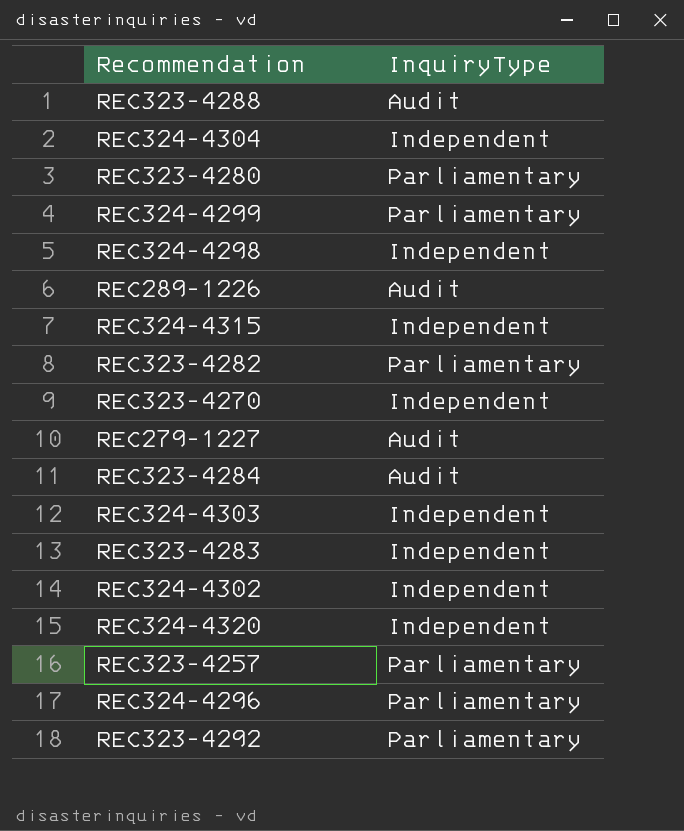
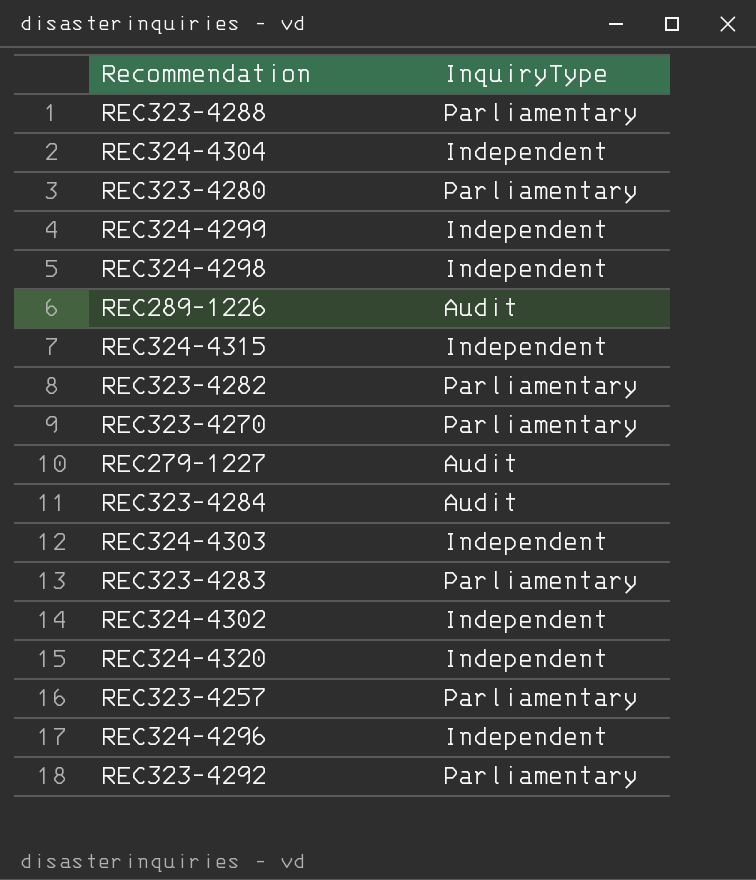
REC323-4288 | InquiryType: Audit -> Parliamentary
REC324-4299 | InquiryType: Parliamentary -> Independent
REC323-4270 | InquiryType: Independent -> Parliamentary
REC323-4283 | InquiryType: Independent -> Parliamentary
REC324-4296 | InquiryType: Parliamentary -> Independent

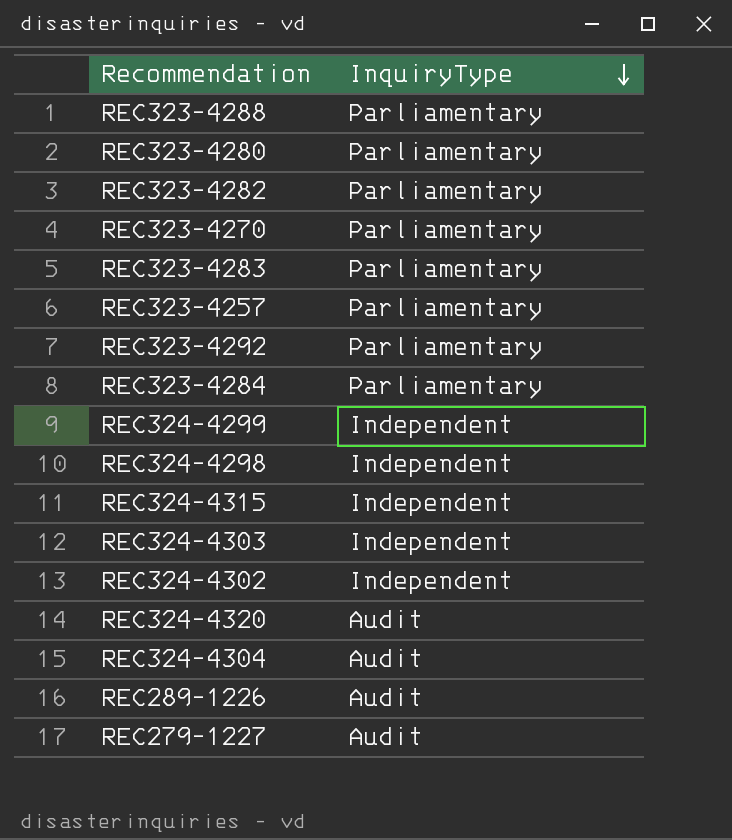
row order: none -> InquiryType descending
row REC324-4296: Independent -> none
REC323-4284 | InquiryType: Audit -> Parliamentary
REC324-4320 | InquiryType: Independent -> Audit
REC324-4304 | InquiryType: Independent -> Audit

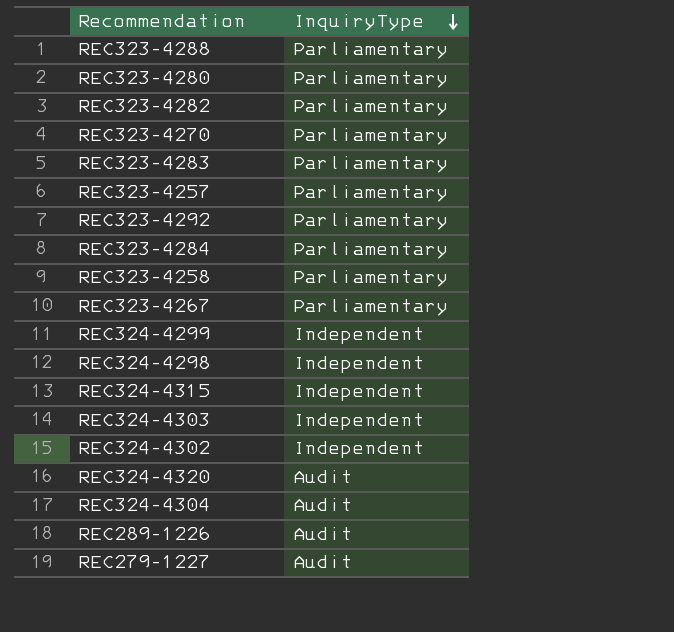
row REC323-4258: none -> Parliamentary
row REC323-4267: none -> Parliamentary

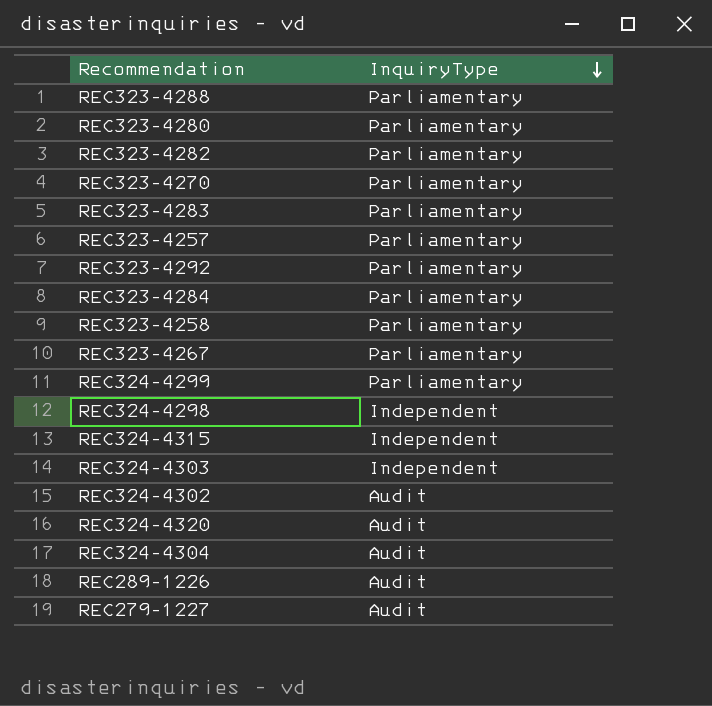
REC324-4299 | InquiryType: Independent -> Parliamentary
REC324-4302 | InquiryType: Independent -> Audit

